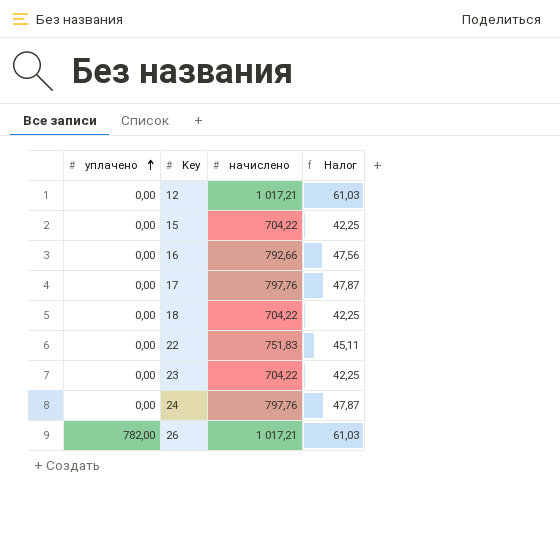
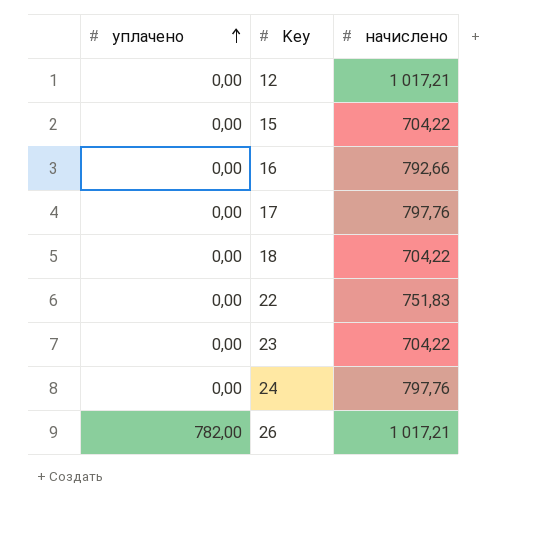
column Налог | formula: [начислено] * 0,06 -> none

